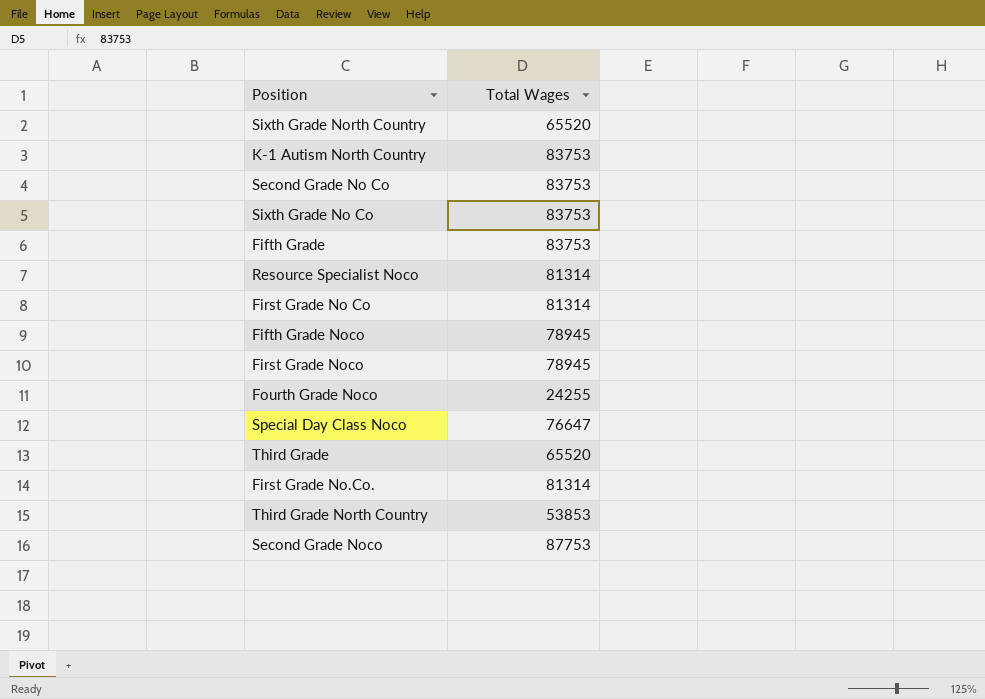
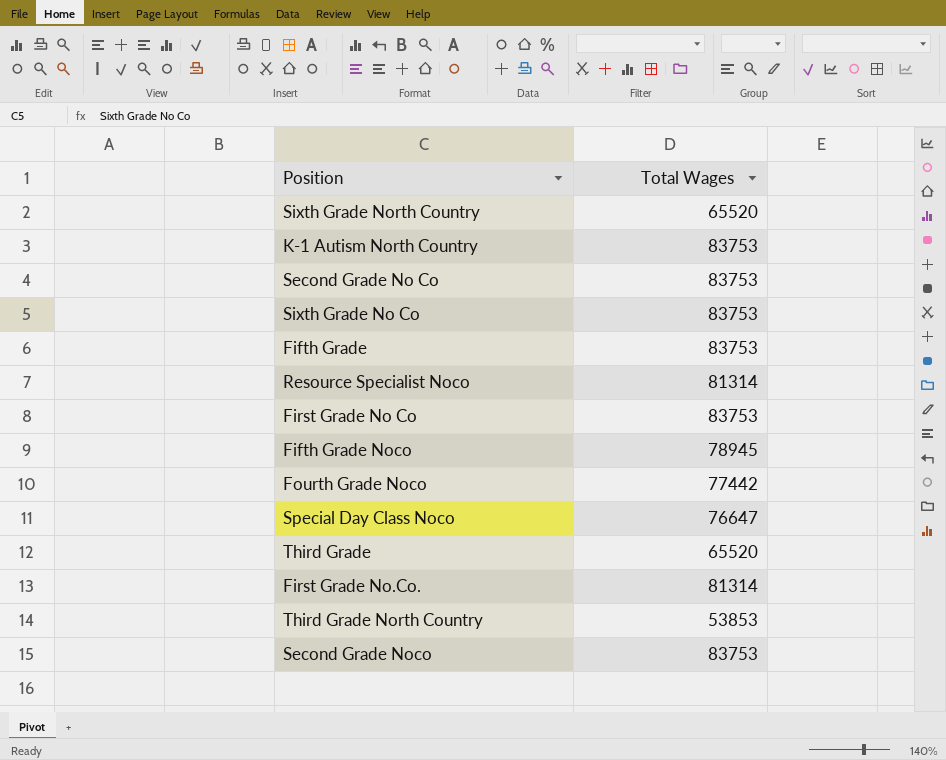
row First Grade Noco: 78945 -> none
First Grade No Co | Total Wages: 81314 -> 83753
Fourth Grade Noco | Total Wages: 24255 -> 77442
Second Grade Noco | Total Wages: 87753 -> 83753

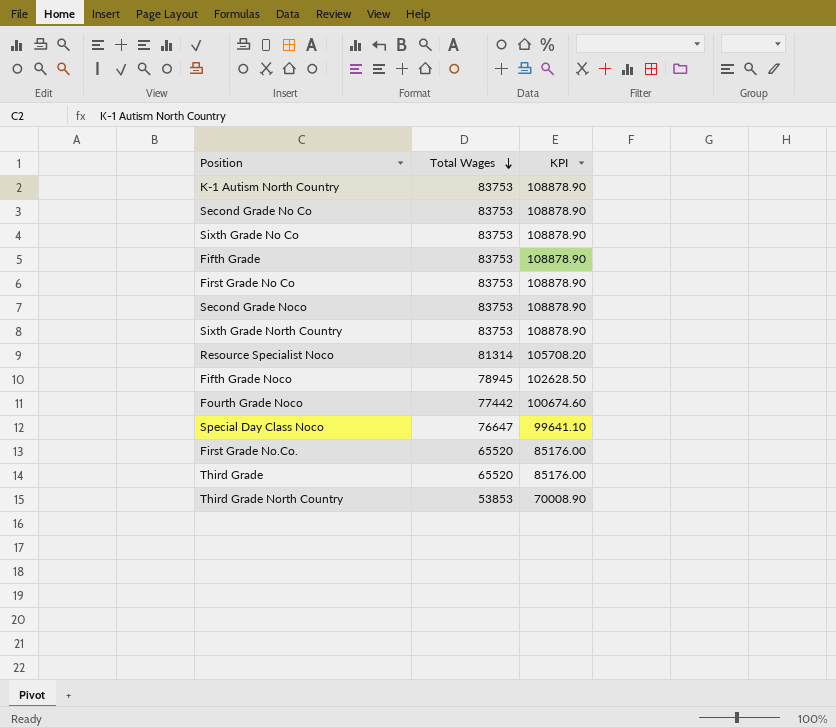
row order: none -> Total Wages descending
column KPI | formula: none -> [Total Wages] * 1.3
Sixth Grade North Country | Total Wages: 65520 -> 83753
First Grade No.Co. | Total Wages: 81314 -> 65520

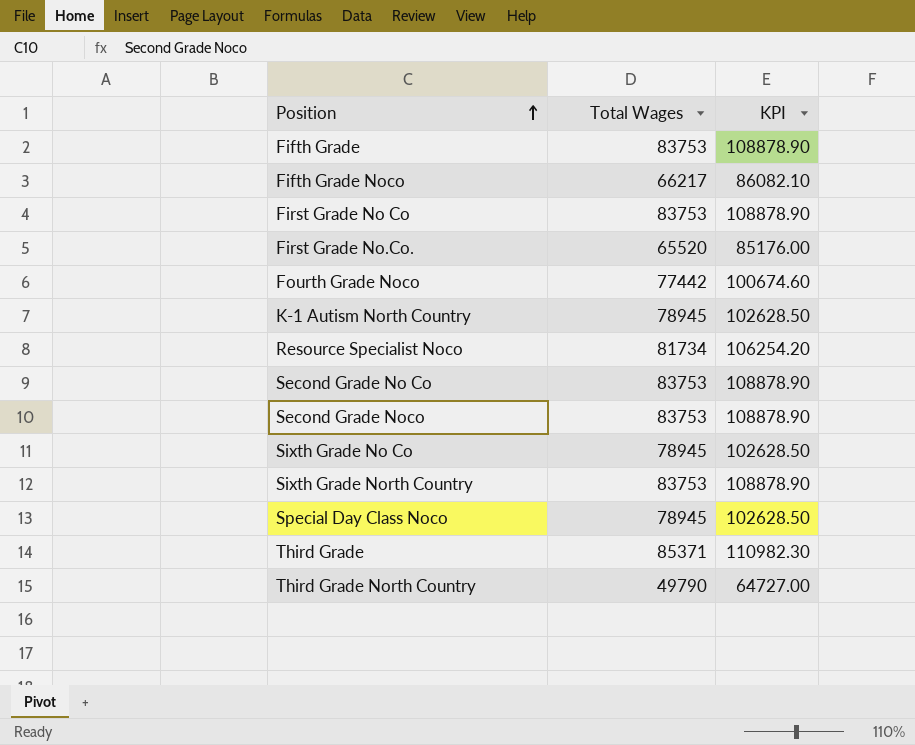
row order: Total Wages descending -> Position ascending
Fifth Grade Noco | Total Wages: 78945 -> 66217
Fifth Grade Noco | KPI: 102628.50 -> 86082.10
K-1 Autism North Country | Total Wages: 83753 -> 78945
K-1 Autism North Country | KPI: 108878.90 -> 102628.50
Resource Specialist Noco | Total Wages: 81314 -> 81734
Resource Specialist Noco | KPI: 105708.20 -> 106254.20
Sixth Grade No Co | Total Wages: 83753 -> 78945
Sixth Grade No Co | KPI: 108878.90 -> 102628.50
Special Day Class Noco | Total Wages: 76647 -> 78945
Special Day Class Noco | KPI: 99641.10 -> 102628.50
Third Grade | Total Wages: 65520 -> 85371
Third Grade | KPI: 85176.00 -> 110982.30
Third Grade North Country | Total Wages: 53853 -> 49790
Third Grade North Country | KPI: 70008.90 -> 64727.00

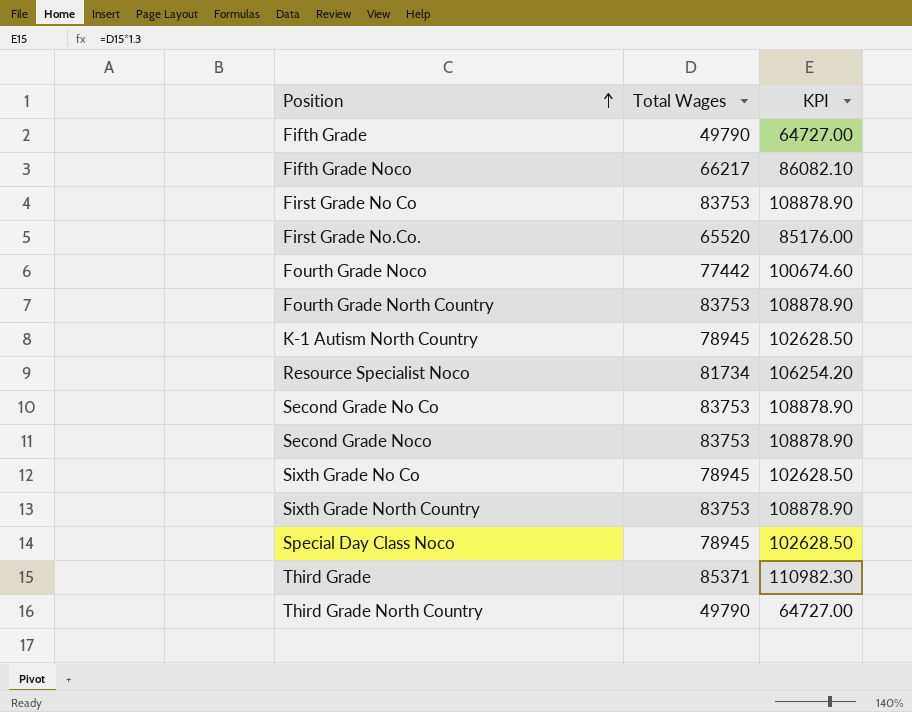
Fifth Grade | Total Wages: 83753 -> 49790
Fifth Grade | KPI: 108878.90 -> 64727.00
row Fourth Grade North Country: none -> 83753 | 108878.90

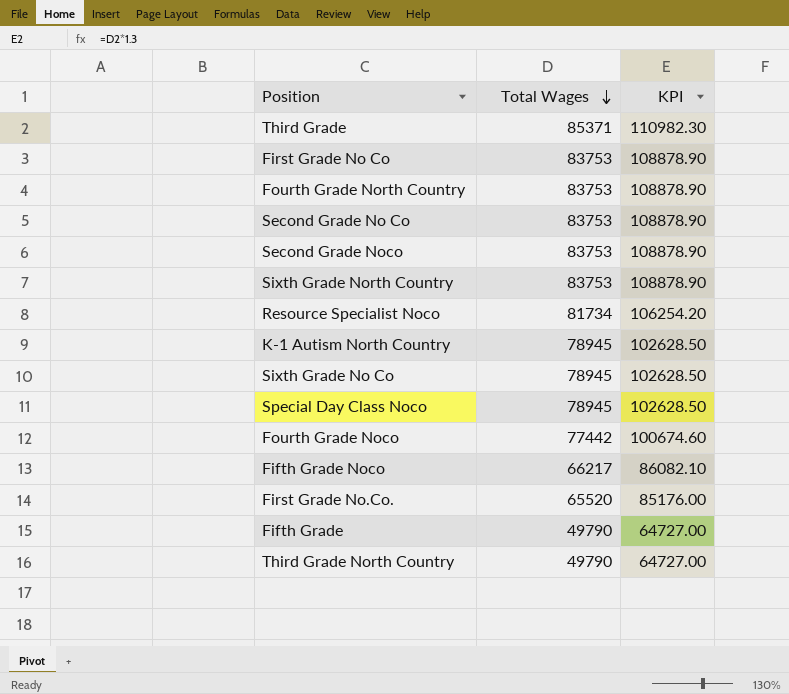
row order: Position ascending -> Total Wages descending

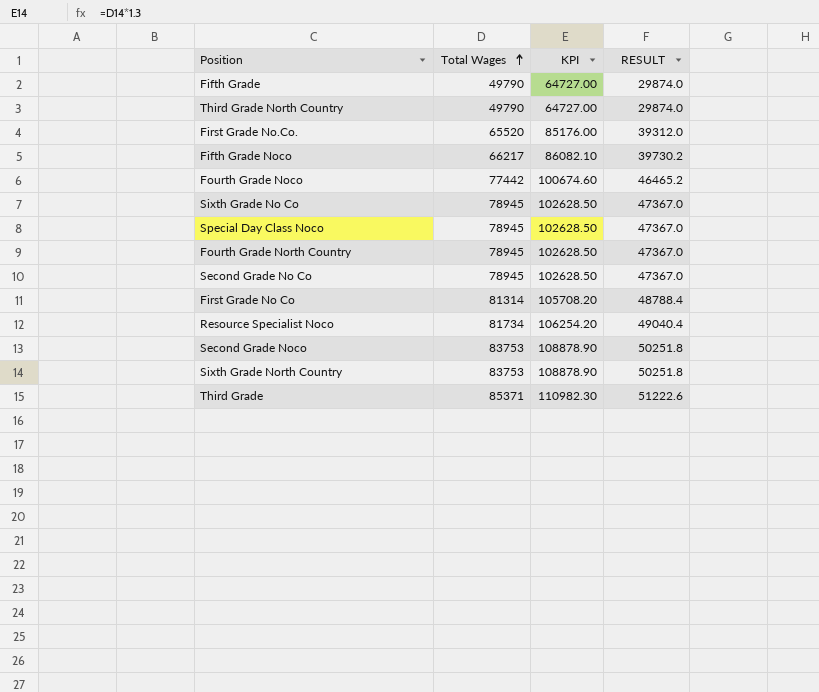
row order: Total Wages descending -> Total Wages ascending
column RESULT | formula: none -> [Total Wages] * 0.6
row K-1 Autism North Country: 78945 | 102628.50 -> none
Fourth Grade North Country | Total Wages: 83753 -> 78945
Fourth Grade North Country | KPI: 108878.90 -> 102628.50
Second Grade No Co | Total Wages: 83753 -> 78945
Second Grade No Co | KPI: 108878.90 -> 102628.50
First Grade No Co | Total Wages: 83753 -> 81314
First Grade No Co | KPI: 108878.90 -> 105708.20

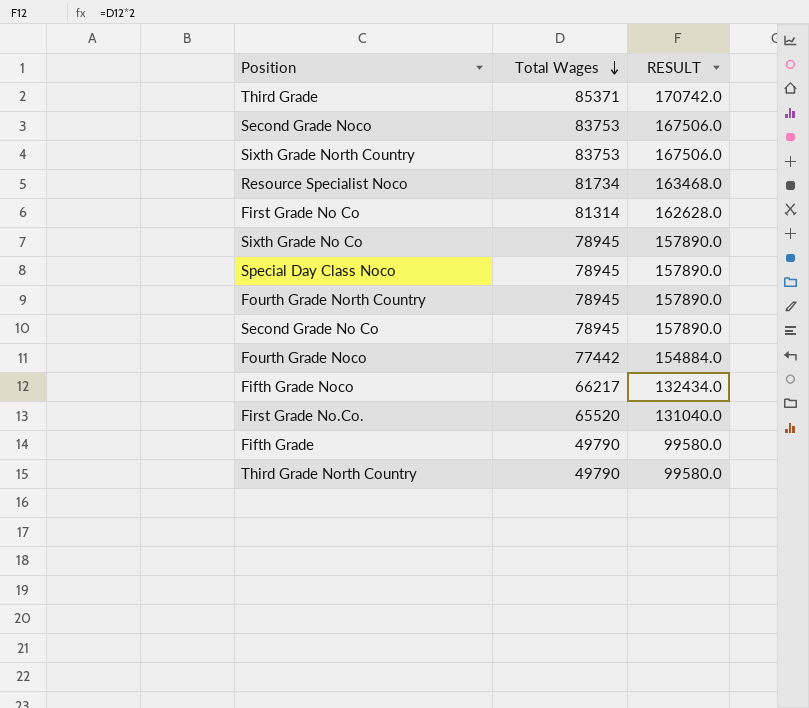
row order: Total Wages ascending -> Total Wages descending
column KPI | formula: [Total Wages] * 1.3 -> none
column RESULT | formula: [Total Wages] * 0.6 -> [Total Wages] * 2

